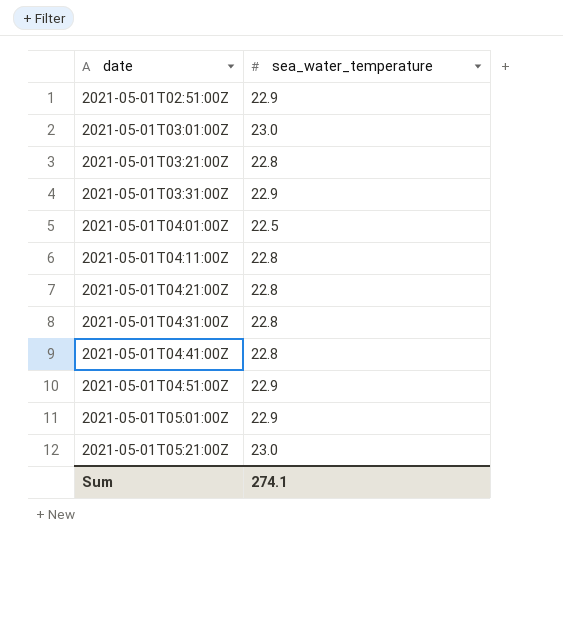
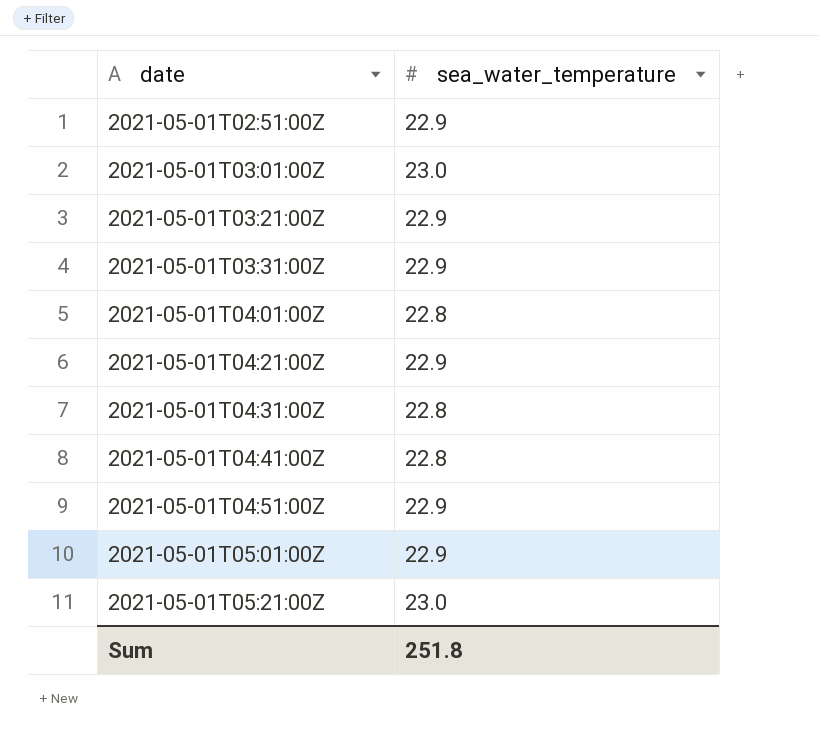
row 2021-05-01T04:11:00Z: 22.8 -> none
2021-05-01T03:21:00Z | sea_water_temperature: 22.8 -> 22.9
2021-05-01T04:01:00Z | sea_water_temperature: 22.5 -> 22.8
2021-05-01T04:21:00Z | sea_water_temperature: 22.8 -> 22.9
Sum | sea_water_temperature: 274.1 -> 251.8

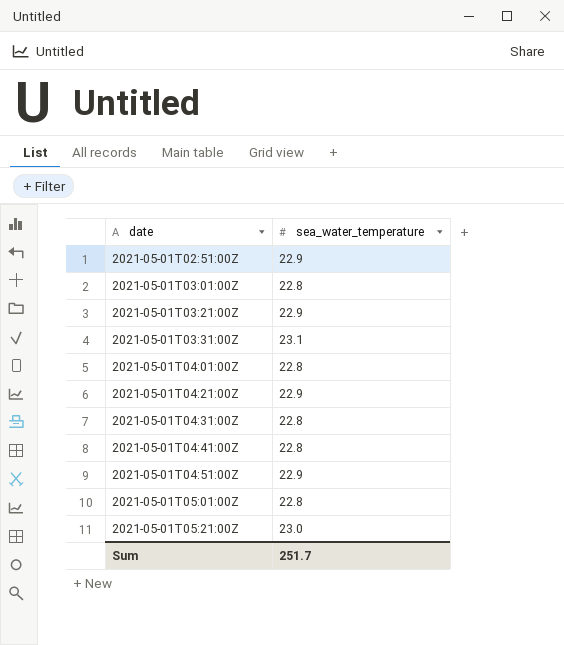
2021-05-01T03:01:00Z | sea_water_temperature: 23.0 -> 22.8
2021-05-01T03:31:00Z | sea_water_temperature: 22.9 -> 23.1
2021-05-01T05:01:00Z | sea_water_temperature: 22.9 -> 22.8
Sum | sea_water_temperature: 251.8 -> 251.7

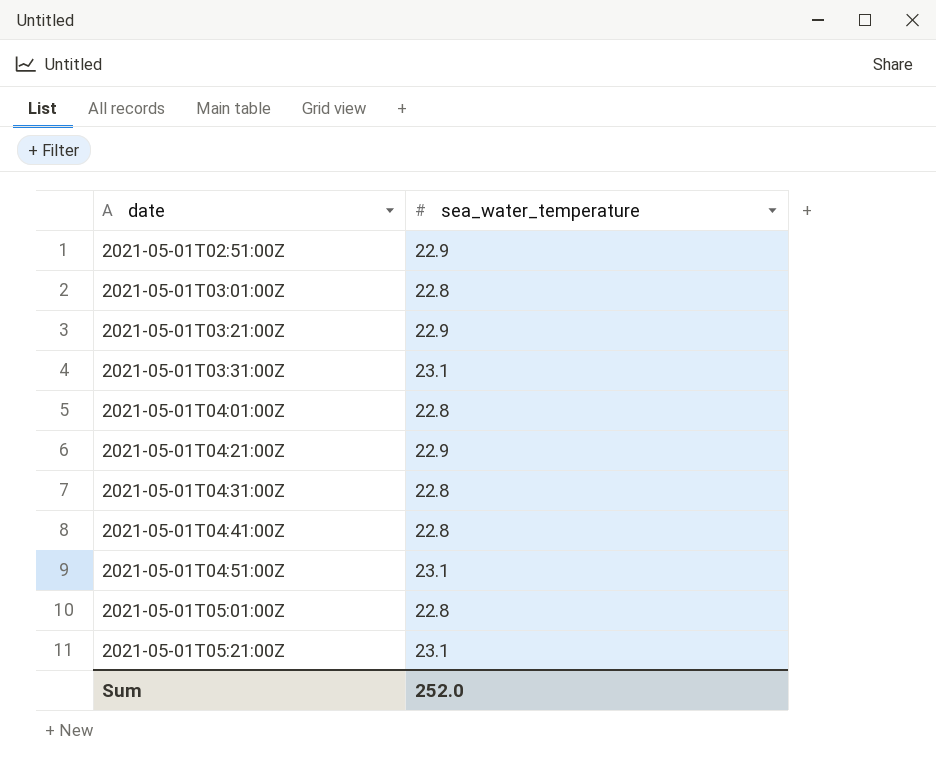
2021-05-01T04:51:00Z | sea_water_temperature: 22.9 -> 23.1
2021-05-01T05:21:00Z | sea_water_temperature: 23.0 -> 23.1
Sum | sea_water_temperature: 251.7 -> 252.0

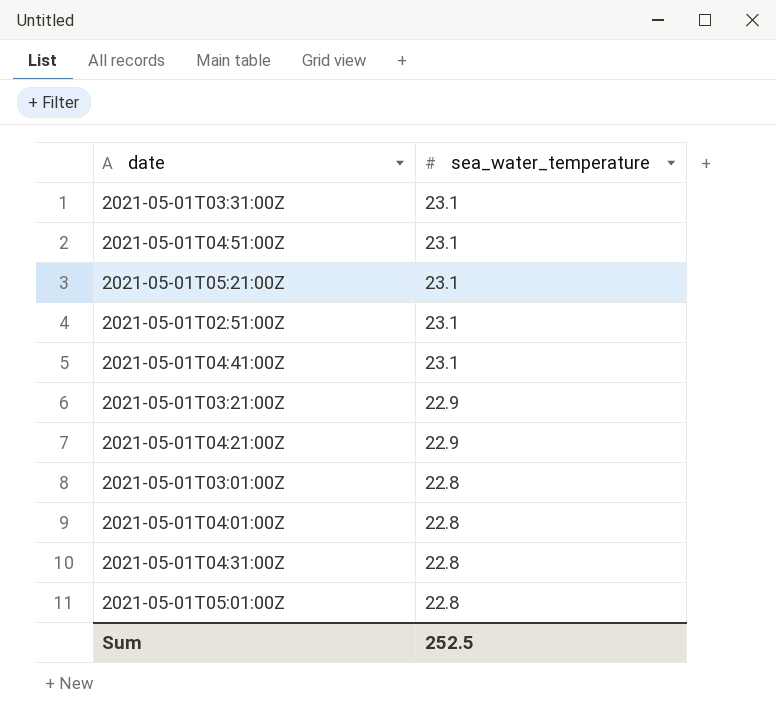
row order: date ascending -> sea_water_temperature descending
2021-05-01T02:51:00Z | sea_water_temperature: 22.9 -> 23.1
2021-05-01T04:41:00Z | sea_water_temperature: 22.8 -> 23.1
Sum | sea_water_temperature: 252.0 -> 252.5

